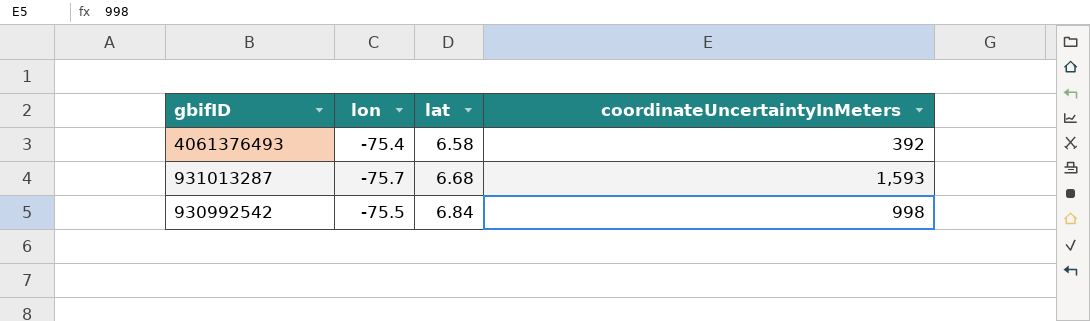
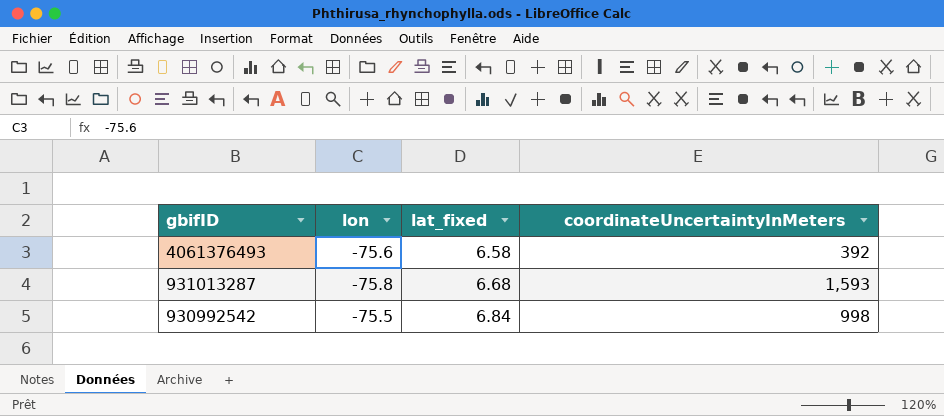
column name: lat -> lat_fixed
4061376493 | lon: -75.4 -> -75.6
931013287 | lon: -75.7 -> -75.8

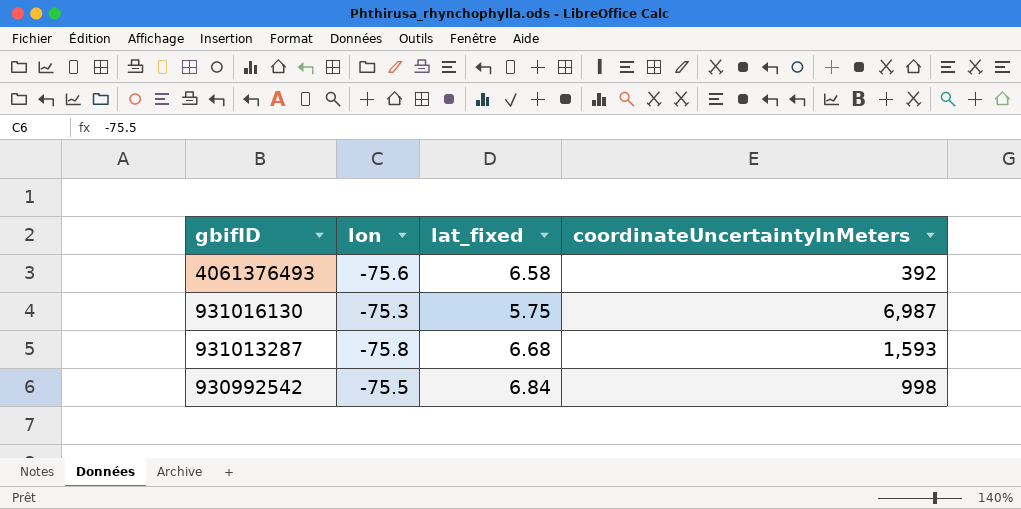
row 931016130: none -> -75.3 | 5.75 | 6,987

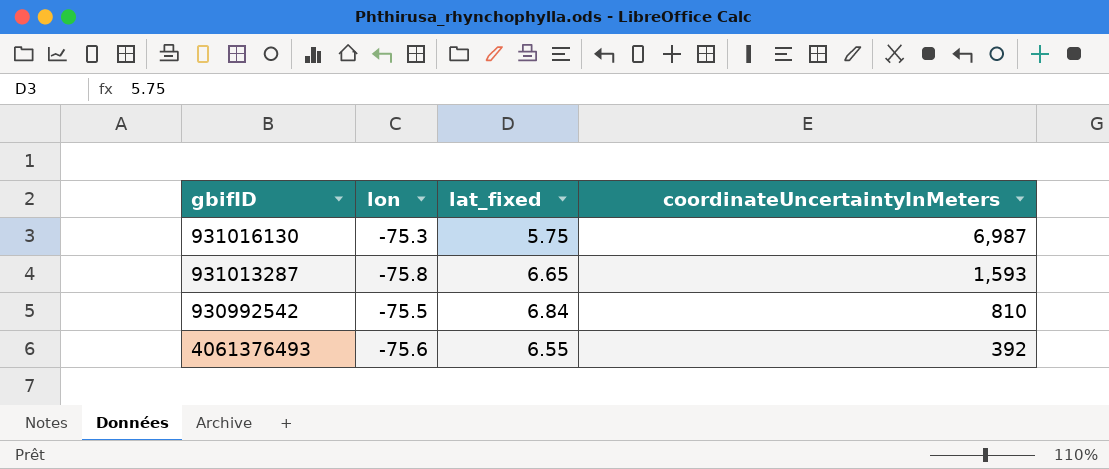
row order: gbifID descending -> coordinateUncertaintyInMeters descending
931013287 | lat_fixed: 6.68 -> 6.65
930992542 | coordinateUncertaintyInMeters: 998 -> 810
4061376493 | lat_fixed: 6.58 -> 6.55

